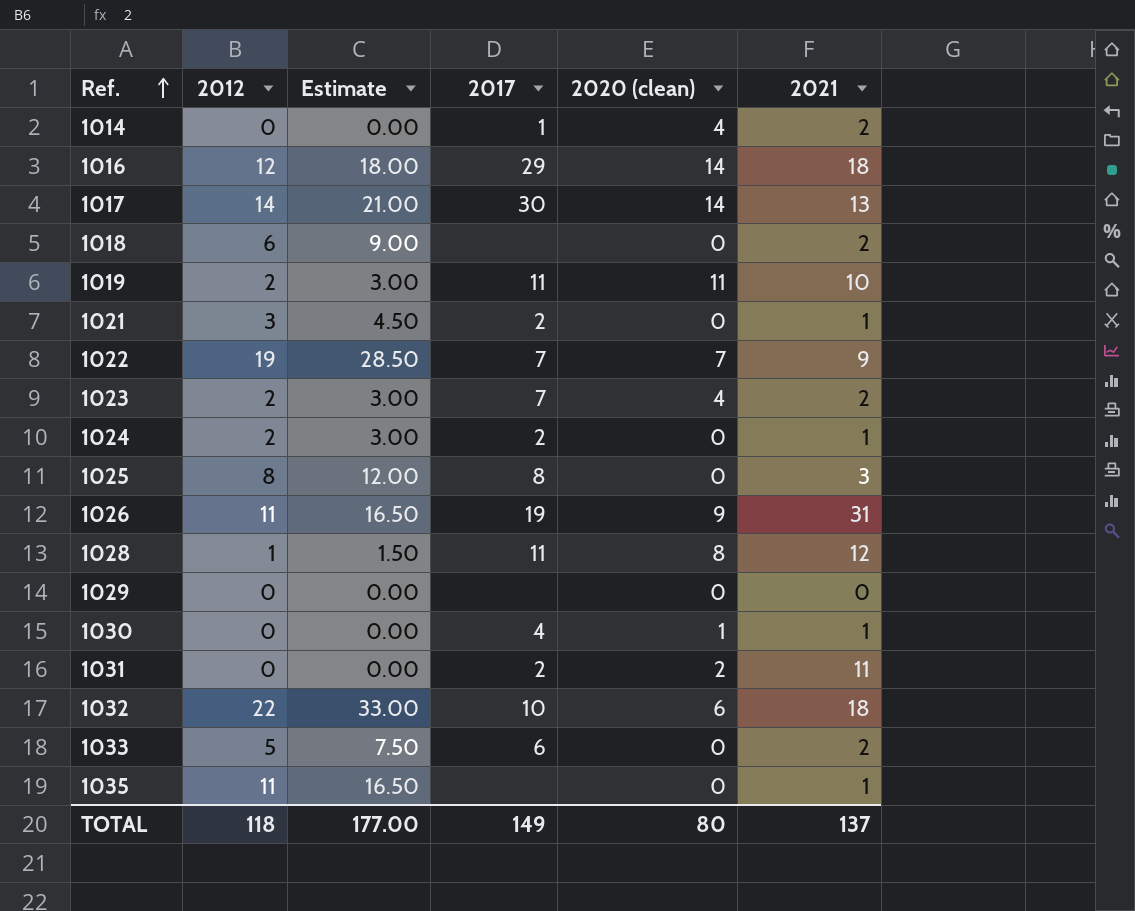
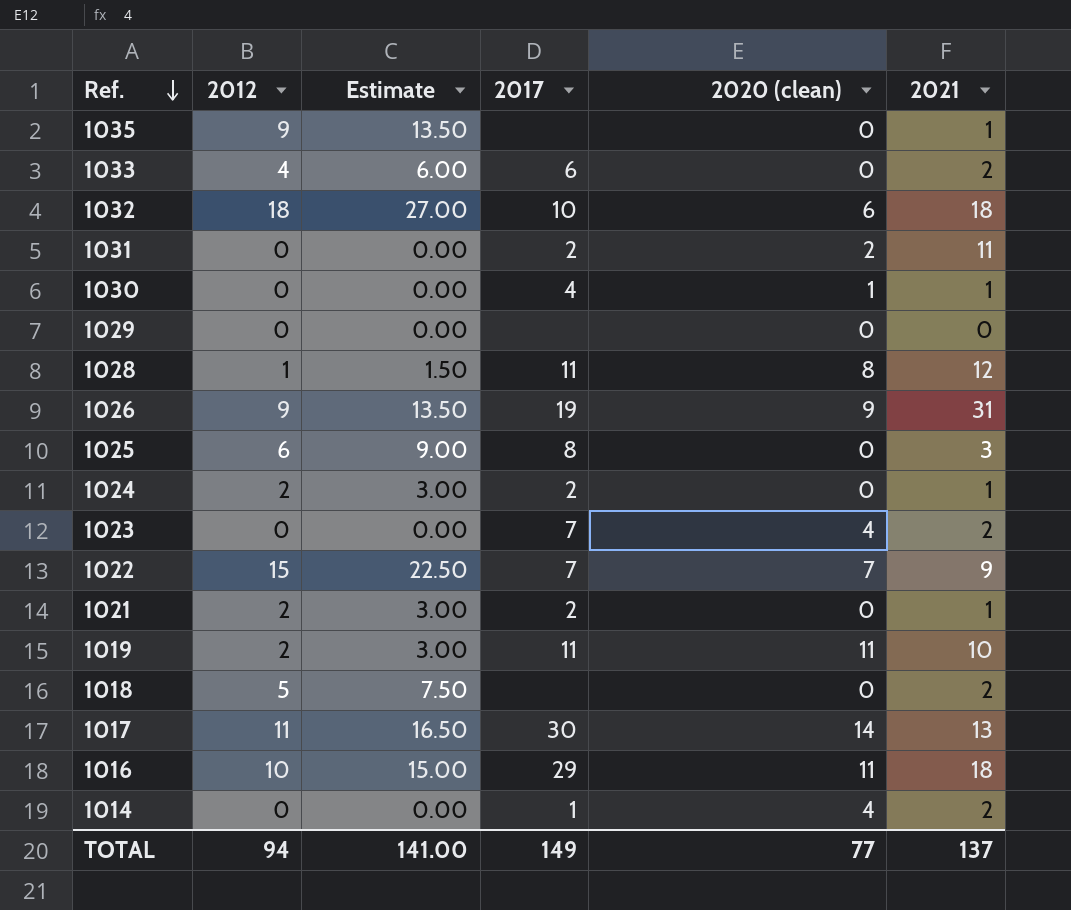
row order: Ref. ascending -> Ref. descending
1035 | 2012: 11 -> 9
1035 | Estimate: 16.50 -> 13.50
1033 | 2012: 5 -> 4
1033 | Estimate: 7.50 -> 6.00
1032 | 2012: 22 -> 18
1032 | Estimate: 33.00 -> 27.00
1026 | 2012: 11 -> 9
1026 | Estimate: 16.50 -> 13.50
1025 | 2012: 8 -> 6
1025 | Estimate: 12.00 -> 9.00
1023 | 2012: 2 -> 0
1023 | Estimate: 3.00 -> 0.00
1022 | 2012: 19 -> 15
1022 | Estimate: 28.50 -> 22.50
1021 | 2012: 3 -> 2
1021 | Estimate: 4.50 -> 3.00
1018 | 2012: 6 -> 5
1018 | Estimate: 9.00 -> 7.50
1017 | 2012: 14 -> 11
1017 | Estimate: 21.00 -> 16.50
1016 | 2012: 12 -> 10
1016 | Estimate: 18.00 -> 15.00
1016 | 2020 (clean): 14 -> 11
TOTAL | 2012: 118 -> 94
TOTAL | Estimate: 177.00 -> 141.00
TOTAL | 2020 (clean): 80 -> 77

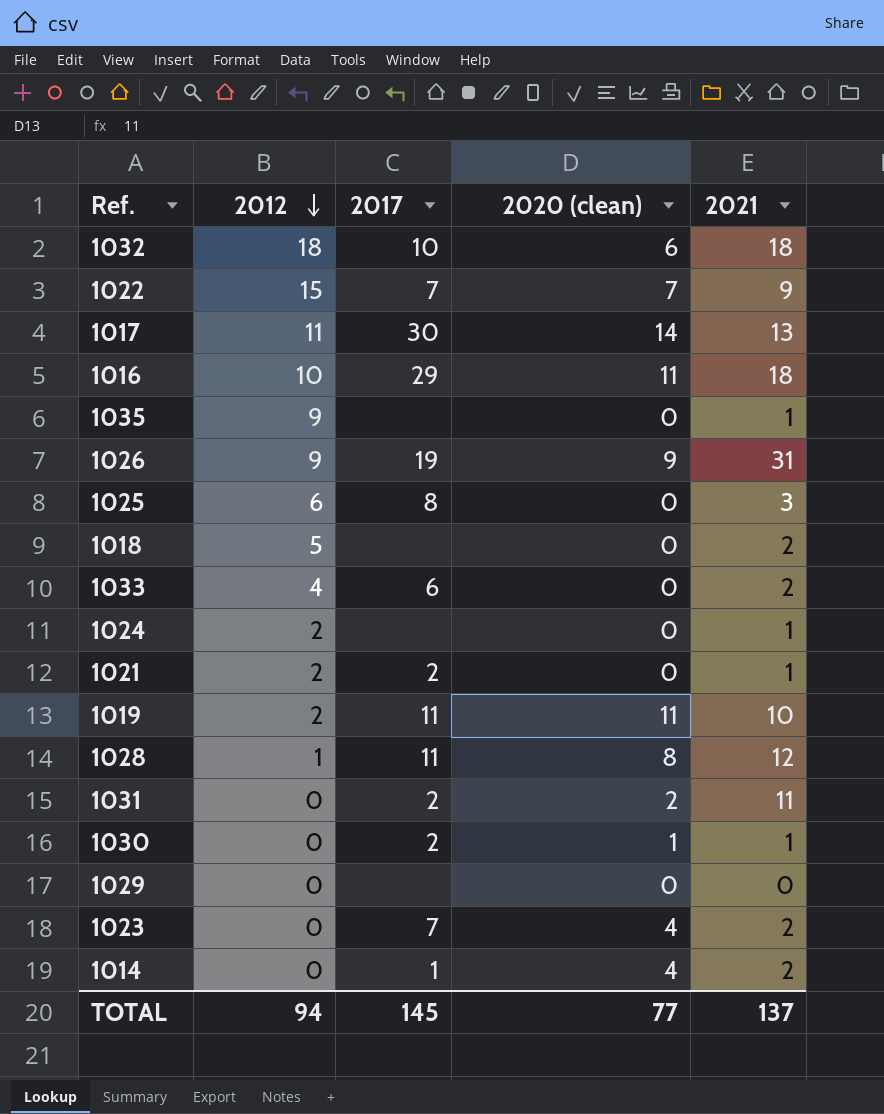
row order: Ref. descending -> 2012 descending
column Estimate | formula: [2012] * 1.5 -> none
1024 | 2017: 2 -> none
1030 | 2017: 4 -> 2
TOTAL | 2017: 149 -> 145

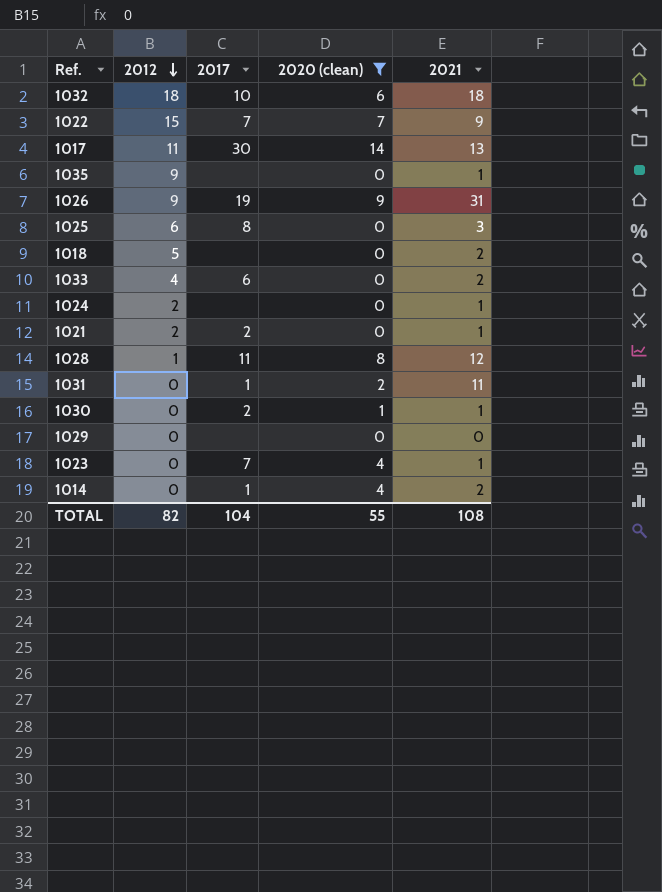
filter: none -> 2020 (clean) != 11
1031 | 2017: 2 -> 1
1023 | 2021: 2 -> 1
TOTAL | 2012: 94 -> 82
TOTAL | 2017: 145 -> 104
TOTAL | 2020 (clean): 77 -> 55
TOTAL | 2021: 137 -> 108

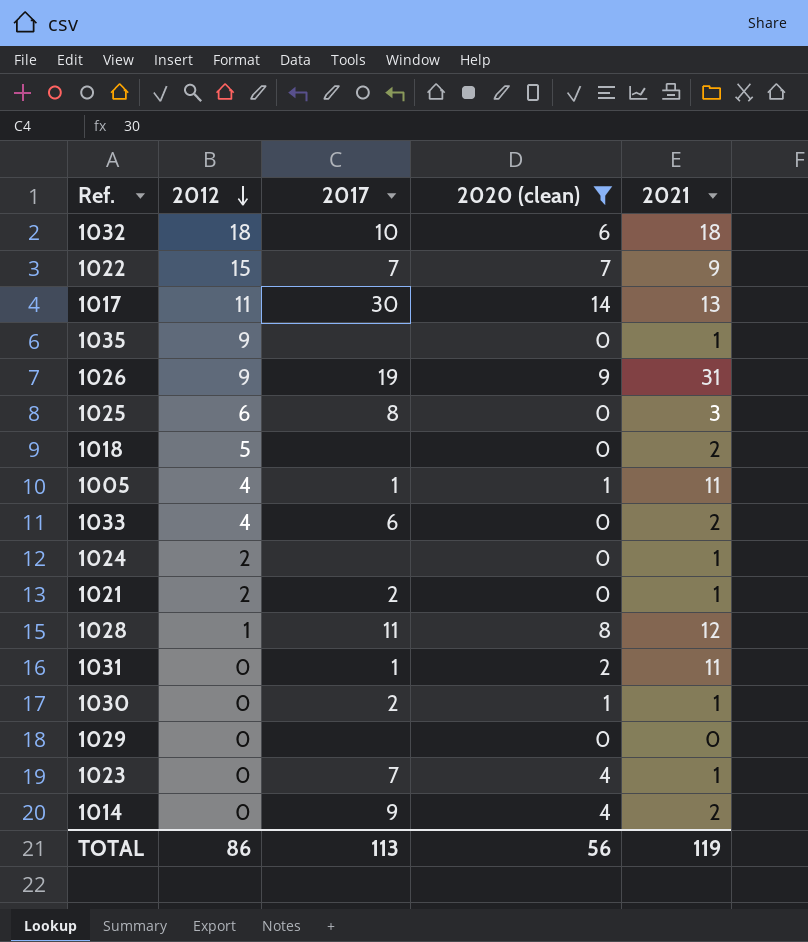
row 1005: none -> 4 | 1 | 1 | 11
1014 | 2017: 1 -> 9
TOTAL | 2012: 82 -> 86
TOTAL | 2017: 104 -> 113
TOTAL | 2020 (clean): 55 -> 56
TOTAL | 2021: 108 -> 119

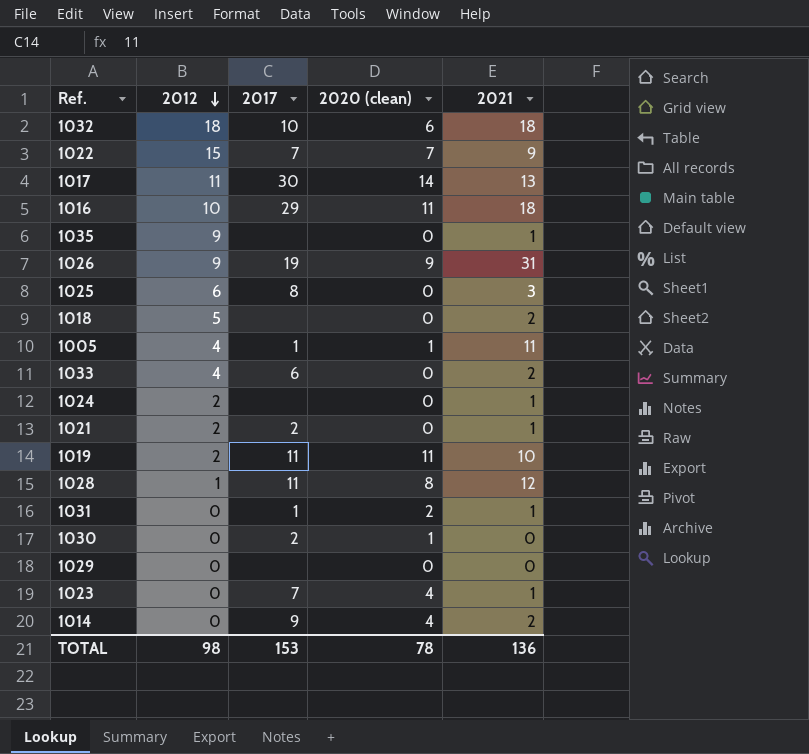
filter: 2020 (clean) != 11 -> none
1031 | 2021: 11 -> 1
1030 | 2021: 1 -> 0
TOTAL | 2012: 86 -> 98
TOTAL | 2017: 113 -> 153
TOTAL | 2020 (clean): 56 -> 78
TOTAL | 2021: 119 -> 136

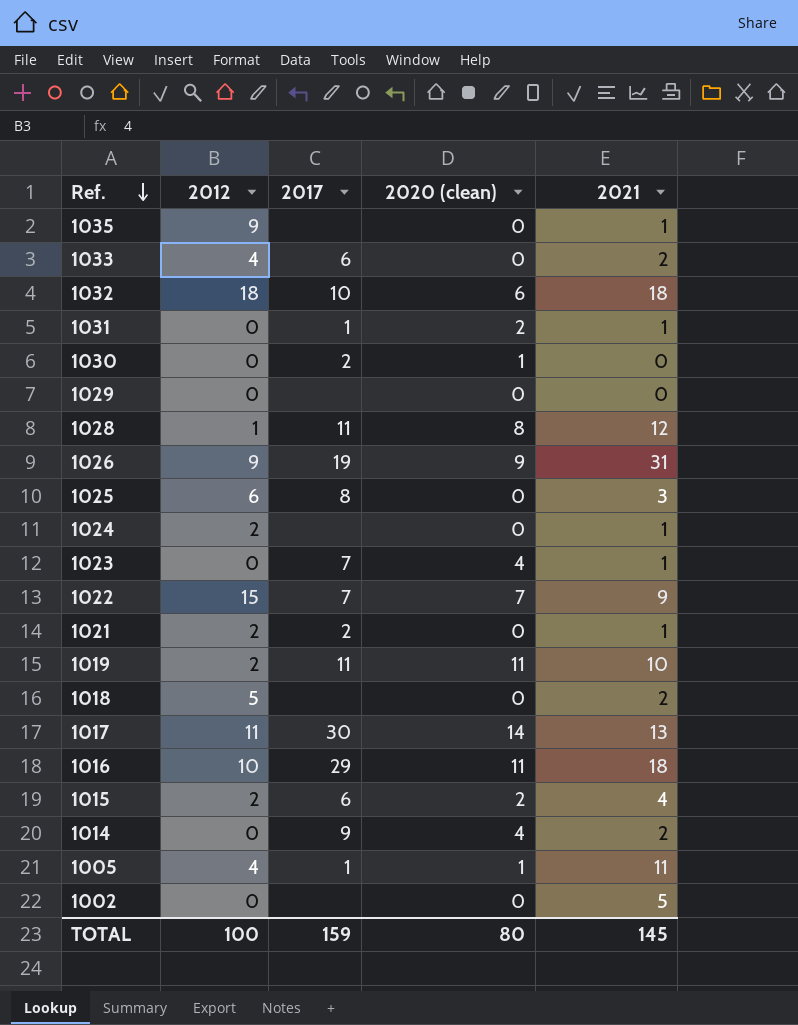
row order: 2012 descending -> Ref. descending
row 1015: none -> 2 | 6 | 2 | 4
row 1002: none -> 0 | none | 0 | 5
TOTAL | 2012: 98 -> 100
TOTAL | 2017: 153 -> 159
TOTAL | 2020 (clean): 78 -> 80
TOTAL | 2021: 136 -> 145

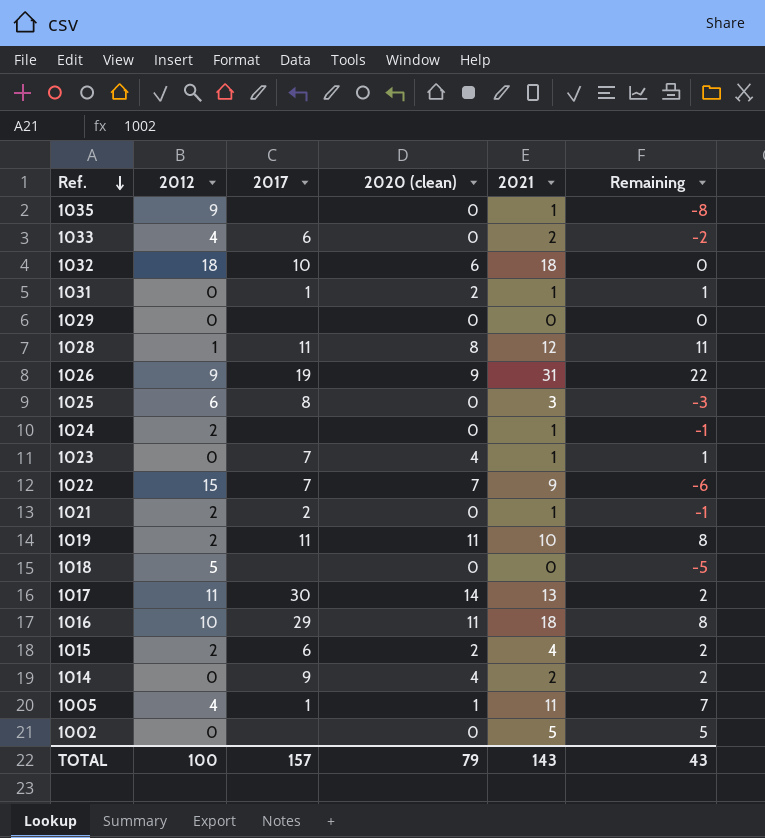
column Remaining | formula: none -> [2021] - [2012]
row 1030: 0 | 2 | 1 | 0 -> none
1018 | 2021: 2 -> 0
TOTAL | 2017: 159 -> 157
TOTAL | 2020 (clean): 80 -> 79
TOTAL | 2021: 145 -> 143

